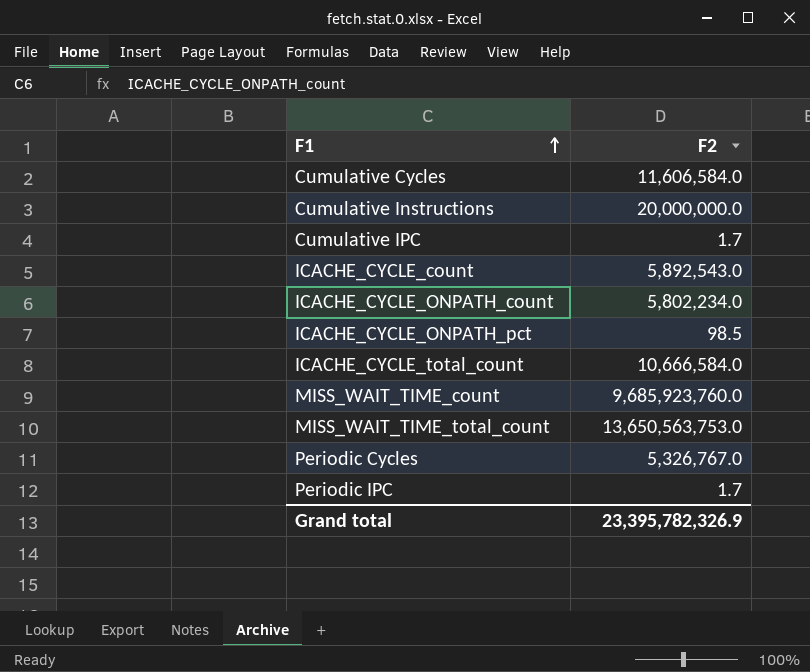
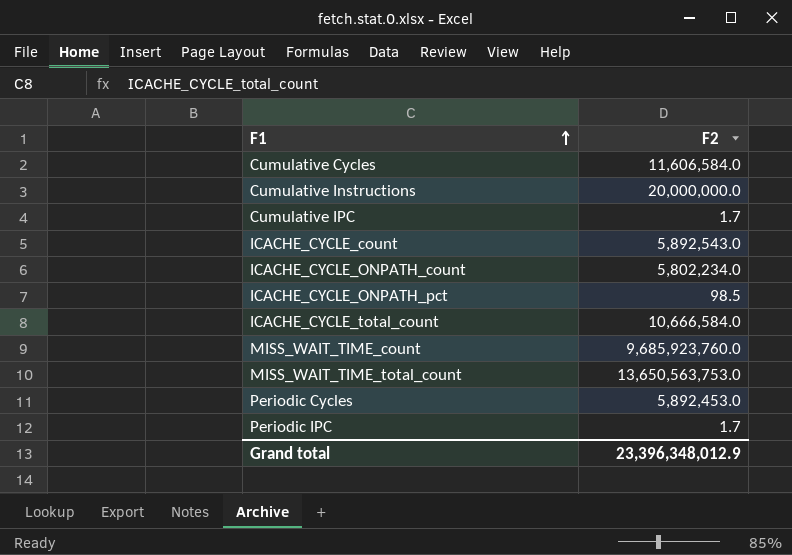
Periodic Cycles | F2: 5,326,767.0 -> 5,892,453.0
Grand total | F2: 23,395,782,326.9 -> 23,396,348,012.9

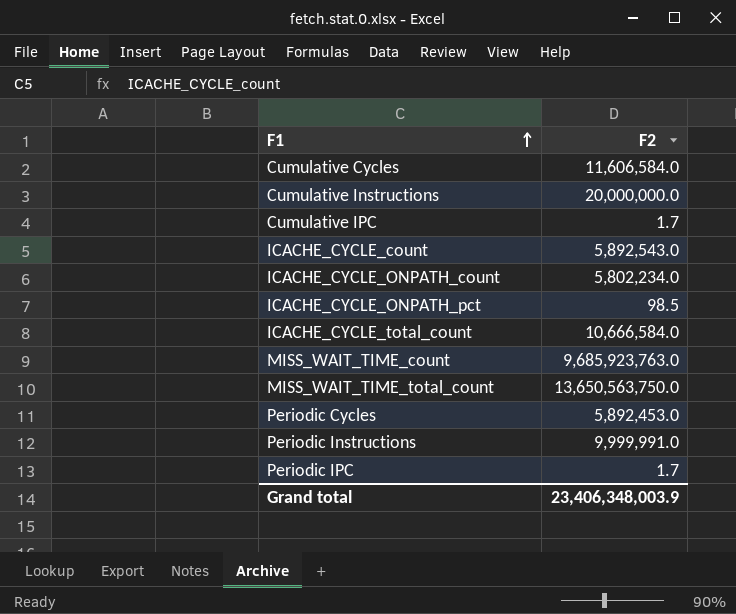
MISS_WAIT_TIME_count | F2: 9,685,923,760.0 -> 9,685,923,763.0
MISS_WAIT_TIME_total_count | F2: 13,650,563,753.0 -> 13,650,563,750.0
row Periodic Instructions: none -> 9,999,991.0
Grand total | F2: 23,396,348,012.9 -> 23,406,348,003.9

